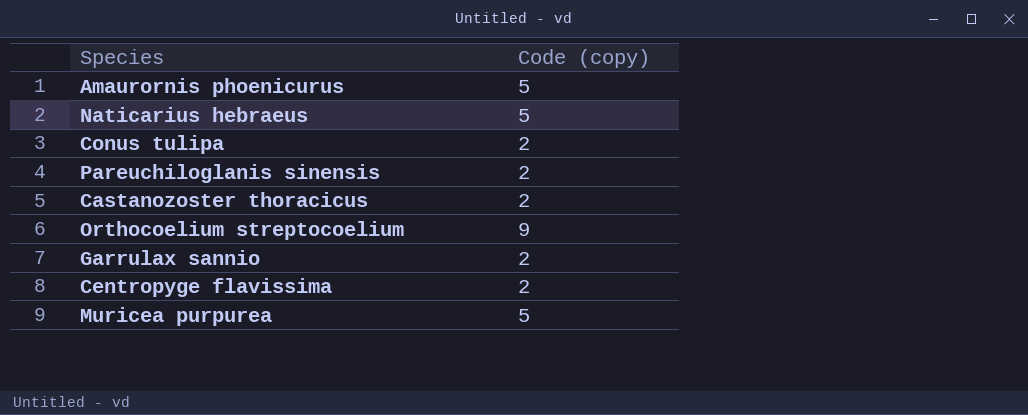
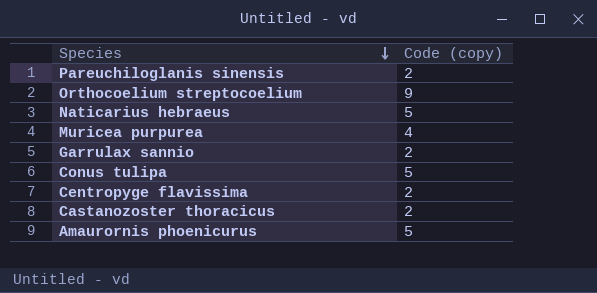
row order: none -> Species descending
Muricea purpurea | Code (copy): 5 -> 4
Conus tulipa | Code (copy): 2 -> 5

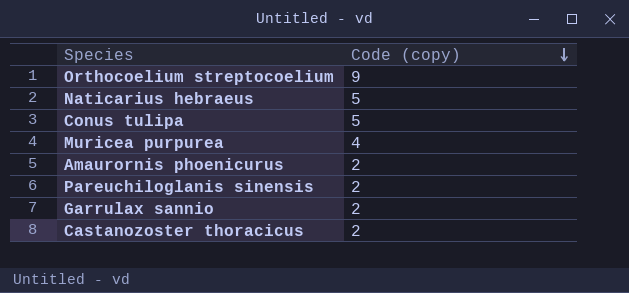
row order: Species descending -> Code (copy) descending
row Centropyge flavissima: 2 -> none
Amaurornis phoenicurus | Code (copy): 5 -> 2

